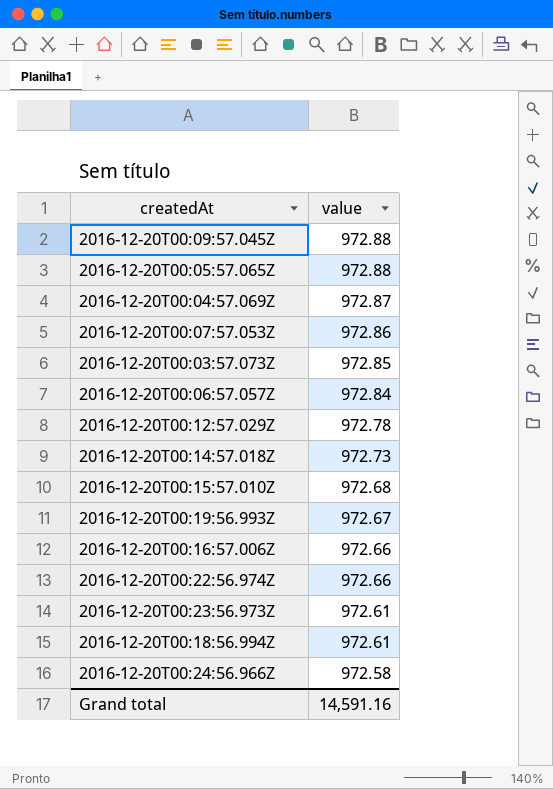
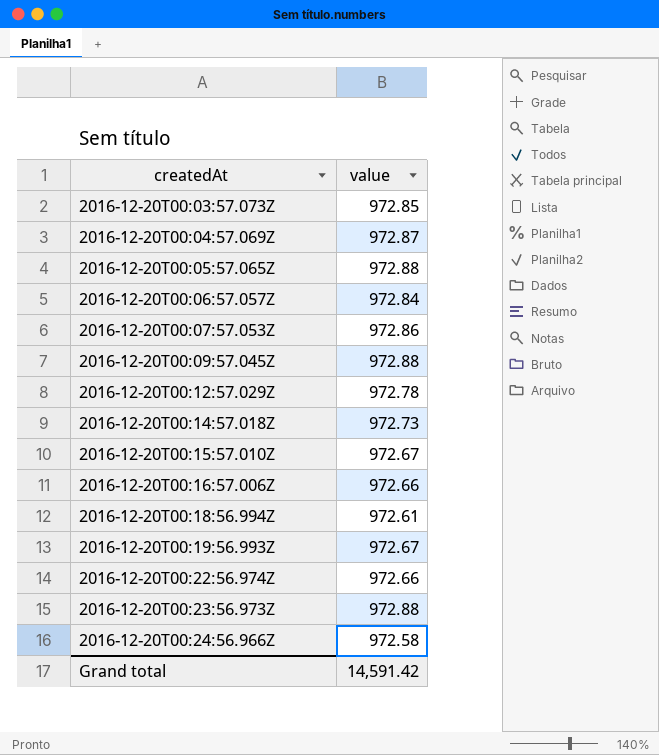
row order: value descending -> createdAt ascending
2016-12-20T00:15:57.010Z | value: 972.68 -> 972.67
2016-12-20T00:23:56.973Z | value: 972.61 -> 972.88
Grand total | value: 14,591.16 -> 14,591.42

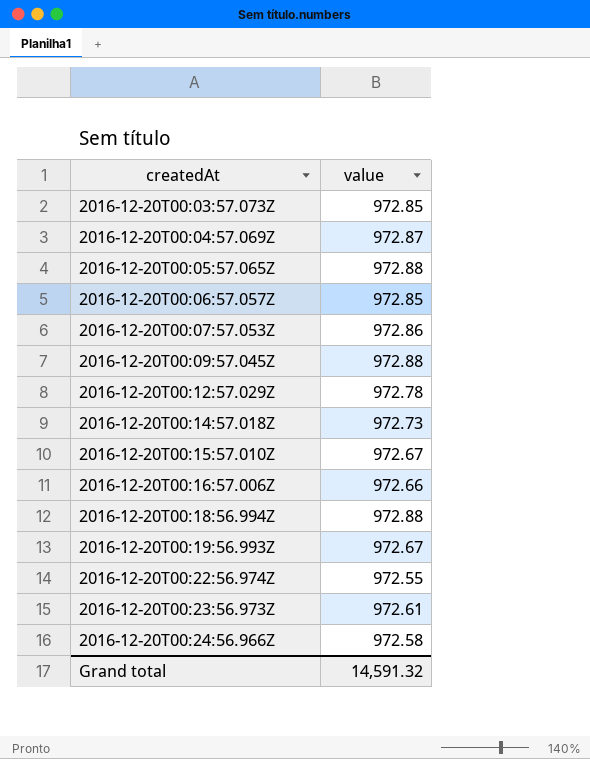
2016-12-20T00:06:57.057Z | value: 972.84 -> 972.85
2016-12-20T00:18:56.994Z | value: 972.61 -> 972.88
2016-12-20T00:22:56.974Z | value: 972.66 -> 972.55
2016-12-20T00:23:56.973Z | value: 972.88 -> 972.61
Grand total | value: 14,591.42 -> 14,591.32

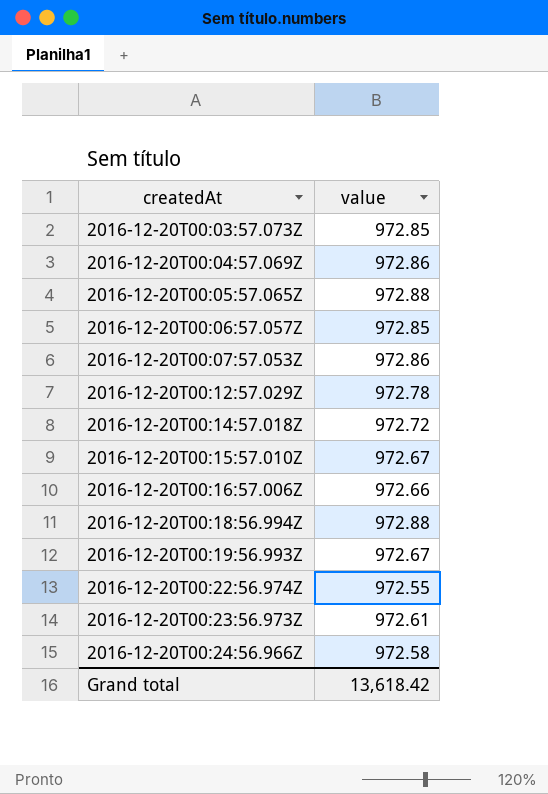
row 2016-12-20T00:09:57.045Z: 972.88 -> none
2016-12-20T00:04:57.069Z | value: 972.87 -> 972.86
2016-12-20T00:14:57.018Z | value: 972.73 -> 972.72
Grand total | value: 14,591.32 -> 13,618.42

